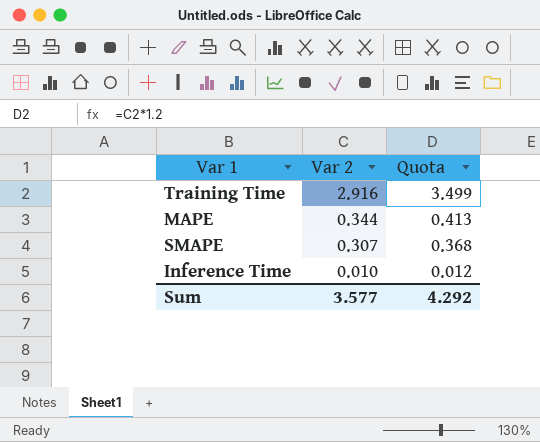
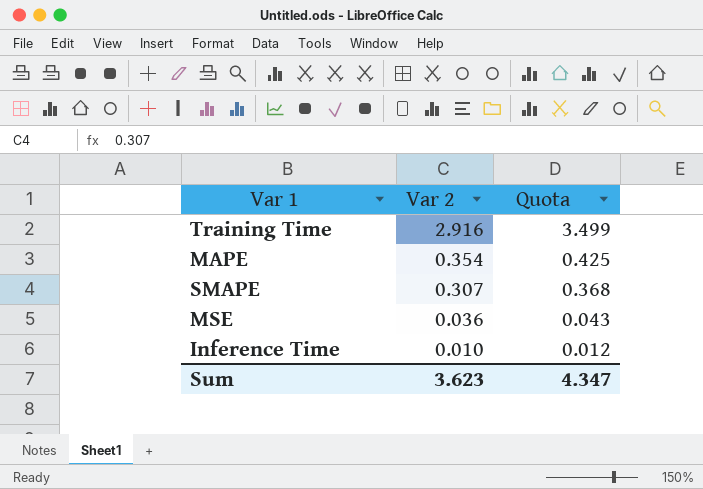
MAPE | Var 2: 0.344 -> 0.354
MAPE | Quota: 0.413 -> 0.425
row MSE: none -> 0.036 | 0.043
Sum | Var 2: 3.577 -> 3.623
Sum | Quota: 4.292 -> 4.347

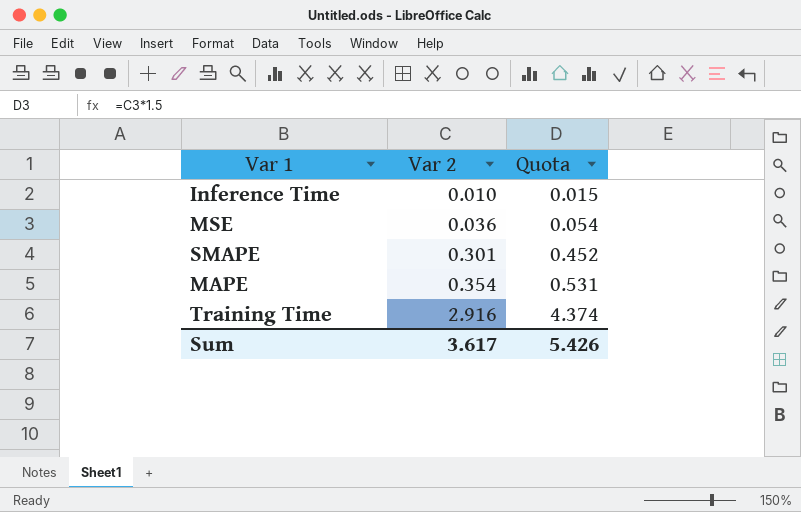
row order: Var 2 descending -> Var 2 ascending
column Quota | formula: [Var 2] * 1.2 -> [Var 2] * 1.5
SMAPE | Var 2: 0.307 -> 0.301
Sum | Var 2: 3.623 -> 3.617
Sum | Quota: 4.347 -> 5.426

